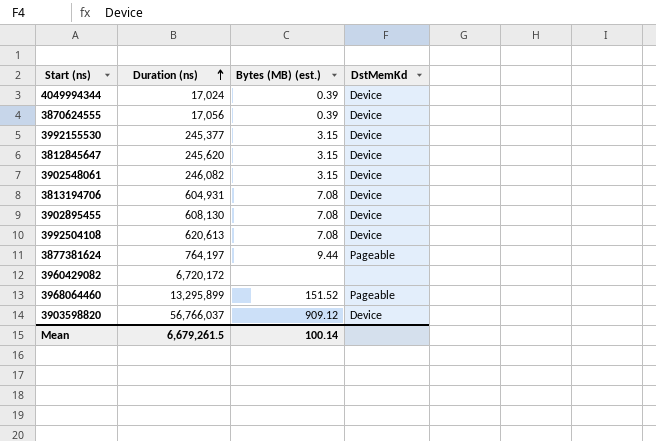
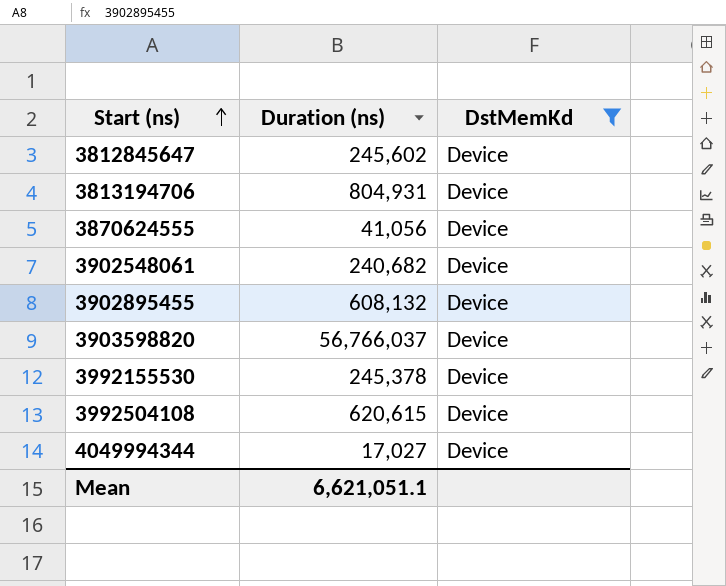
filter: none -> DstMemKd = Device
row order: Duration (ns) ascending -> Start (ns) ascending
column Bytes (MB) (est.) | position: 3 -> none
3812845647 | Duration (ns): 245,620 -> 245,602
3813194706 | Duration (ns): 604,931 -> 804,931
3870624555 | Duration (ns): 17,056 -> 41,056
3902548061 | Duration (ns): 246,082 -> 240,682
3902895455 | Duration (ns): 608,130 -> 608,132
3992155530 | Duration (ns): 245,377 -> 245,378
3992504108 | Duration (ns): 620,613 -> 620,615
4049994344 | Duration (ns): 17,024 -> 17,027
Mean | Duration (ns): 6,679,261.5 -> 6,621,051.1

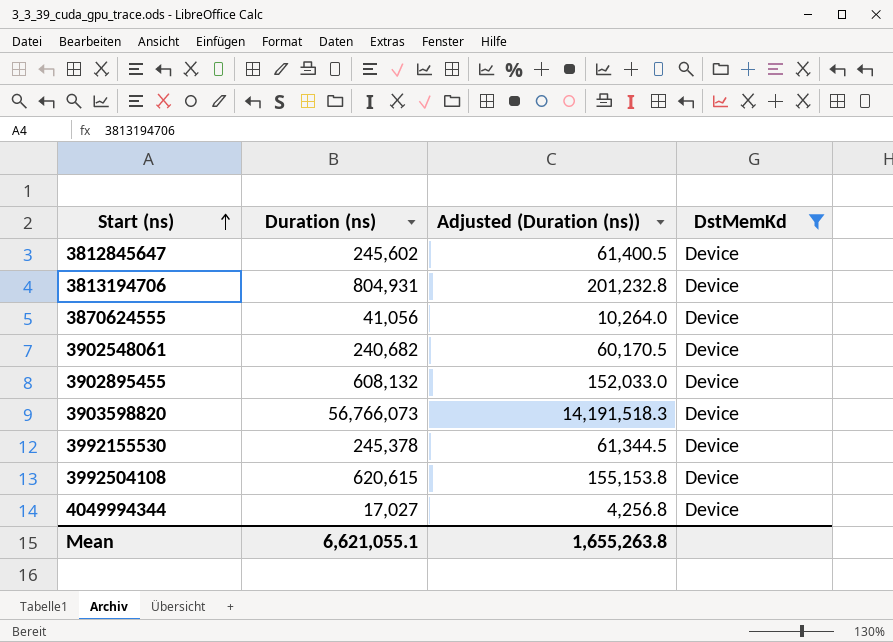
column Adjusted (Duration (ns)) | formula: none -> [Duration (ns)] * 0.25
3903598820 | Duration (ns): 56,766,037 -> 56,766,073
Mean | Duration (ns): 6,621,051.1 -> 6,621,055.1

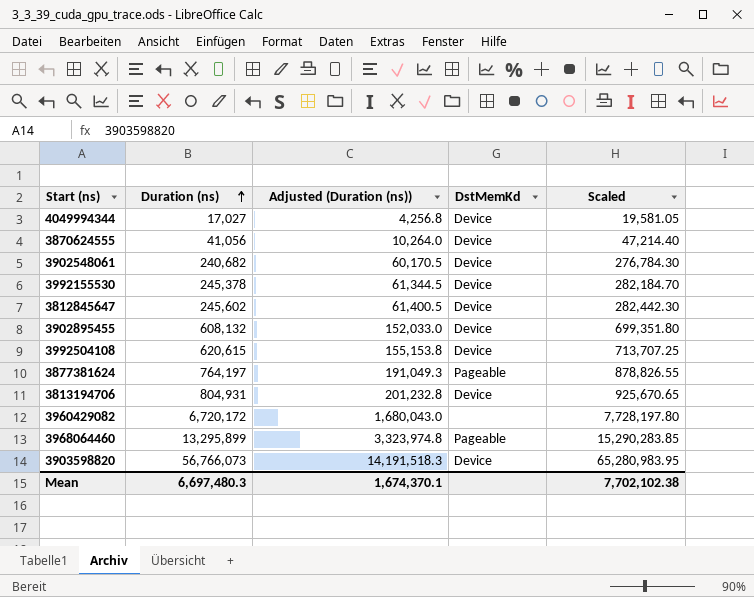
filter: DstMemKd = Device -> none
row order: Start (ns) ascending -> Duration (ns) ascending
column Scaled | formula: none -> [Duration (ns)] * 1.15
Mean | Duration (ns): 6,621,055.1 -> 6,697,480.3
Mean | Adjusted (Duration (ns)): 1,655,263.8 -> 1,674,370.1

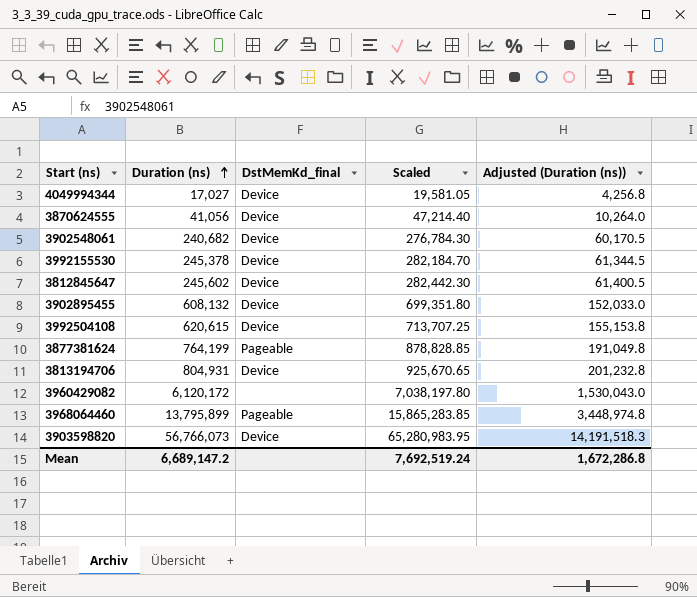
column name: DstMemKd -> DstMemKd_final
column Adjusted (Duration (ns)) | position: 3 -> 5
3877381624 | Duration (ns): 764,197 -> 764,199
3877381624 | Scaled: 878,826.55 -> 878,828.85
3877381624 | Adjusted (Duration (ns)): 191,049.3 -> 191,049.8
3960429082 | Duration (ns): 6,720,172 -> 6,120,172
3960429082 | Scaled: 7,728,197.80 -> 7,038,197.80
3960429082 | Adjusted (Duration (ns)): 1,680,043.0 -> 1,530,043.0
3968064460 | Duration (ns): 13,295,899 -> 13,795,899
3968064460 | Scaled: 15,290,283.85 -> 15,865,283.85
3968064460 | Adjusted (Duration (ns)): 3,323,974.8 -> 3,448,974.8
Mean | Duration (ns): 6,697,480.3 -> 6,689,147.2
Mean | Scaled: 7,702,102.38 -> 7,692,519.24
Mean | Adjusted (Duration (ns)): 1,674,370.1 -> 1,672,286.8

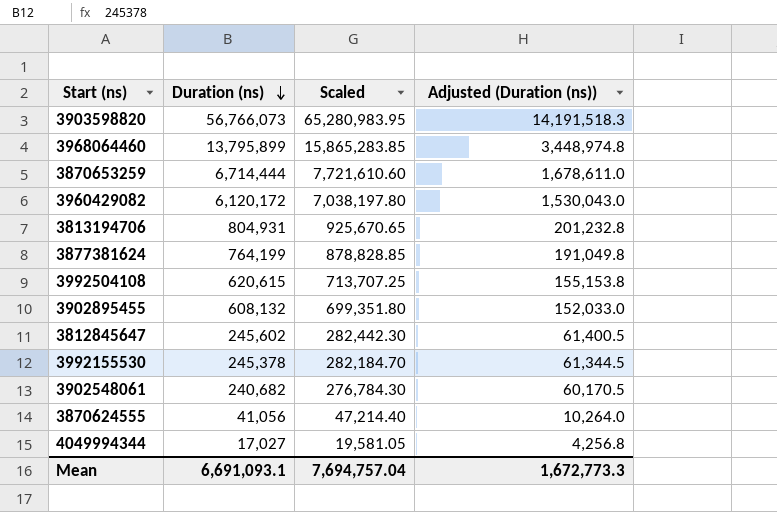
row order: Duration (ns) ascending -> Duration (ns) descending
column DstMemKd_final | position: 3 -> none
row 3870653259: none -> 6,714,444 | 7,721,610.60 | 1,678,611.0
Mean | Duration (ns): 6,689,147.2 -> 6,691,093.1
Mean | Scaled: 7,692,519.24 -> 7,694,757.04
Mean | Adjusted (Duration (ns)): 1,672,286.8 -> 1,672,773.3

